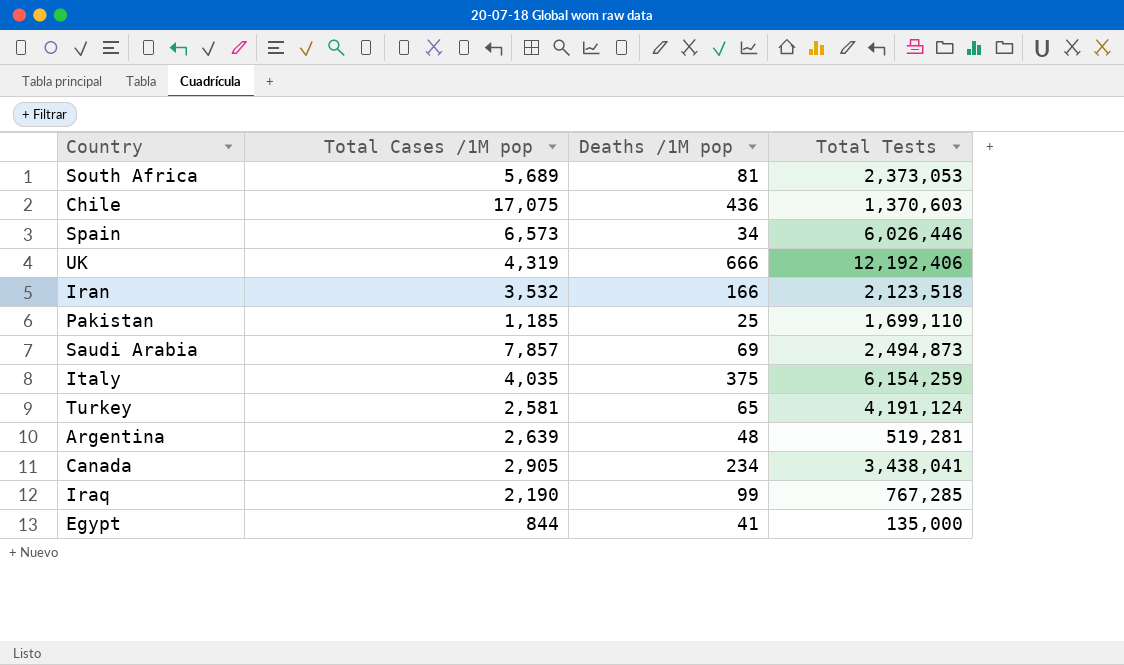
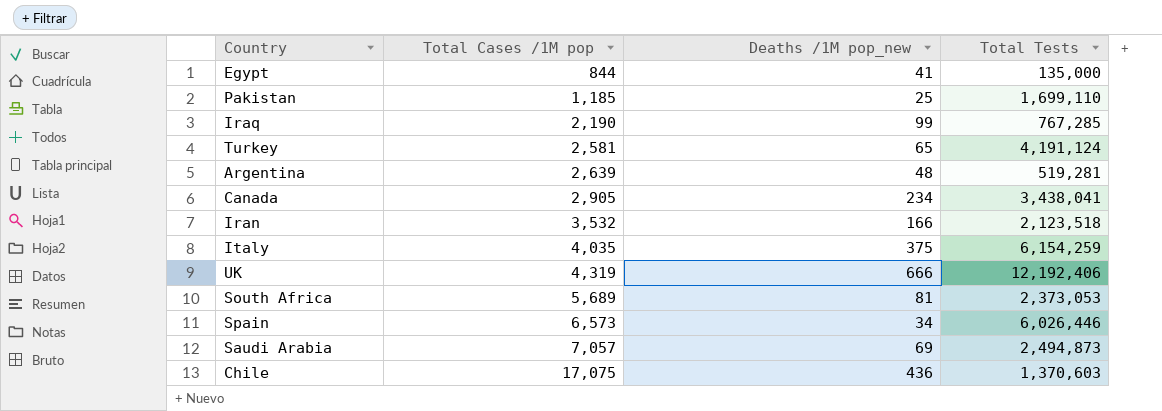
row order: none -> Total Cases /1M pop ascending
column name: Deaths /1M pop -> Deaths /1M pop_new
Saudi Arabia | Total Cases /1M pop: 7,857 -> 7,057

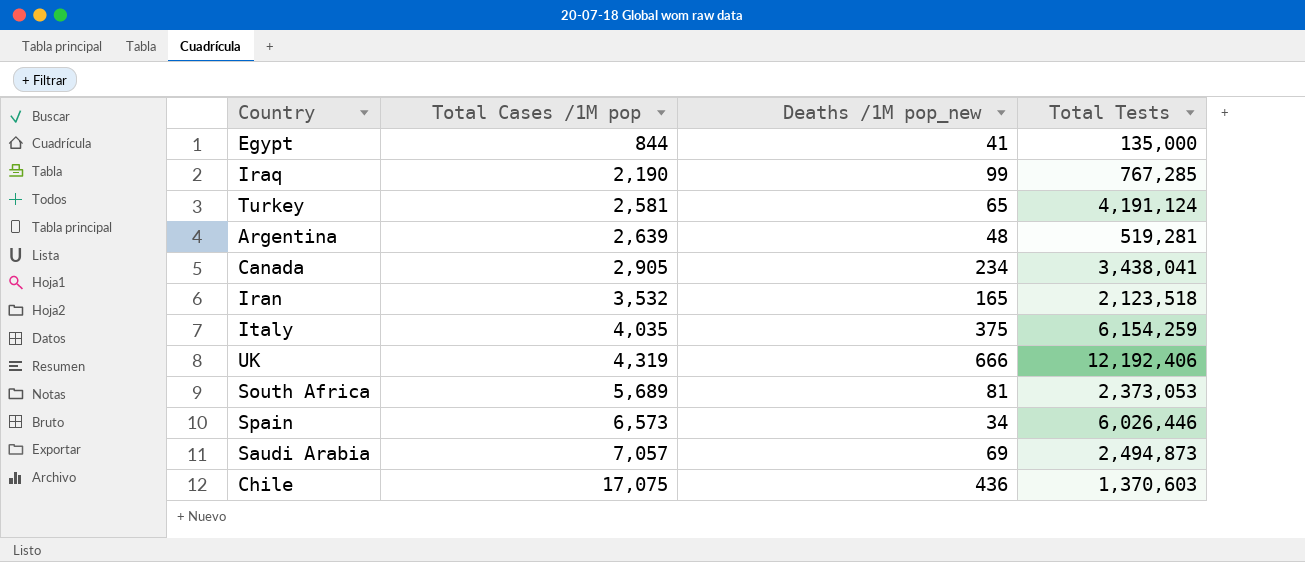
row Pakistan: 1,185 | 25 | 1,699,110 -> none
Iran | Deaths /1M pop_new: 166 -> 165

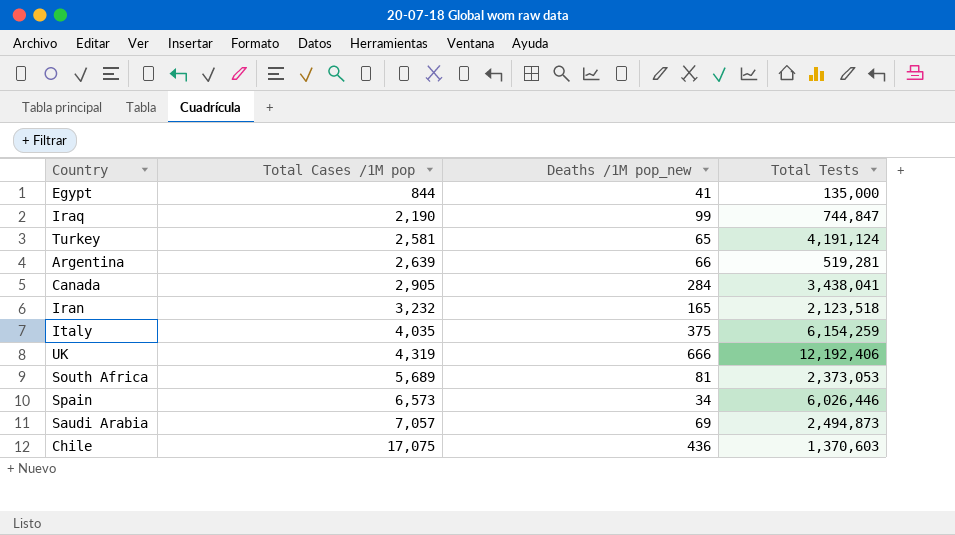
Iraq | Total Tests: 767,285 -> 744,847
Argentina | Deaths /1M pop_new: 48 -> 66
Canada | Deaths /1M pop_new: 234 -> 284
Iran | Total Cases /1M pop: 3,532 -> 3,232

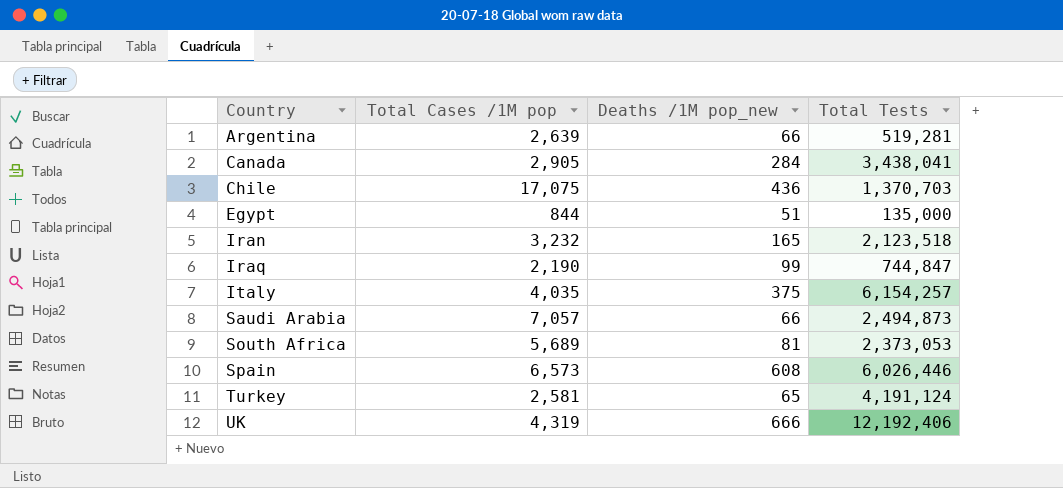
row order: Total Cases /1M pop ascending -> Country ascending
Chile | Total Tests: 1,370,603 -> 1,370,703
Egypt | Deaths /1M pop_new: 41 -> 51
Italy | Total Tests: 6,154,259 -> 6,154,257
Saudi Arabia | Deaths /1M pop_new: 69 -> 66
Spain | Deaths /1M pop_new: 34 -> 608

